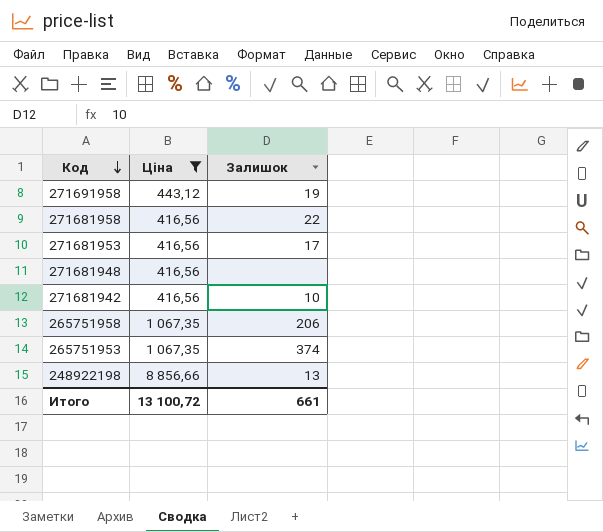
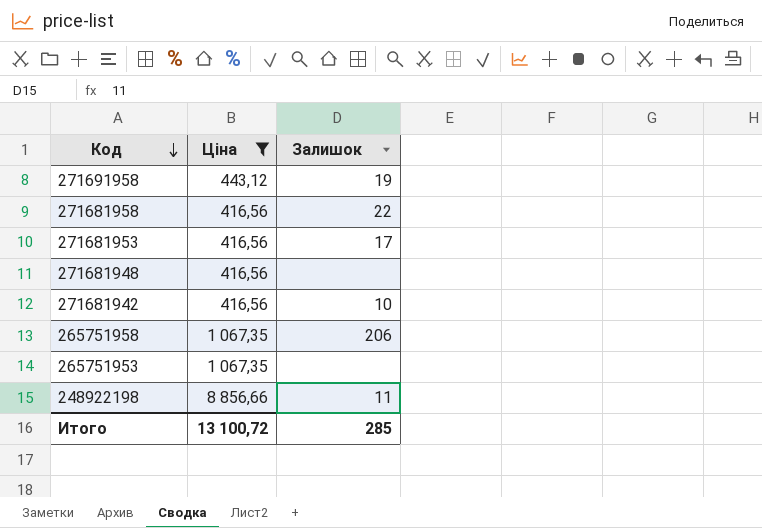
265751953 | Залишок: 374 -> none
248922198 | Залишок: 13 -> 11
Итого | Залишок: 661 -> 285

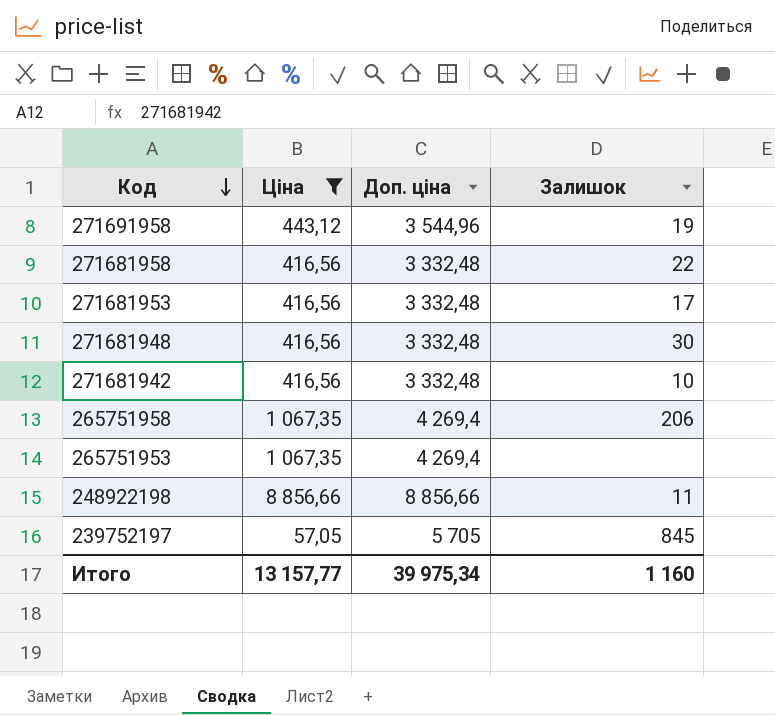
column Доп. ціна | position: none -> 3
271681948 | Залишок: none -> 30
row 239752197: none -> 57,05 | 5 705 | 845
Итого | Ціна: 13 100,72 -> 13 157,77
Итого | Залишок: 285 -> 1 160

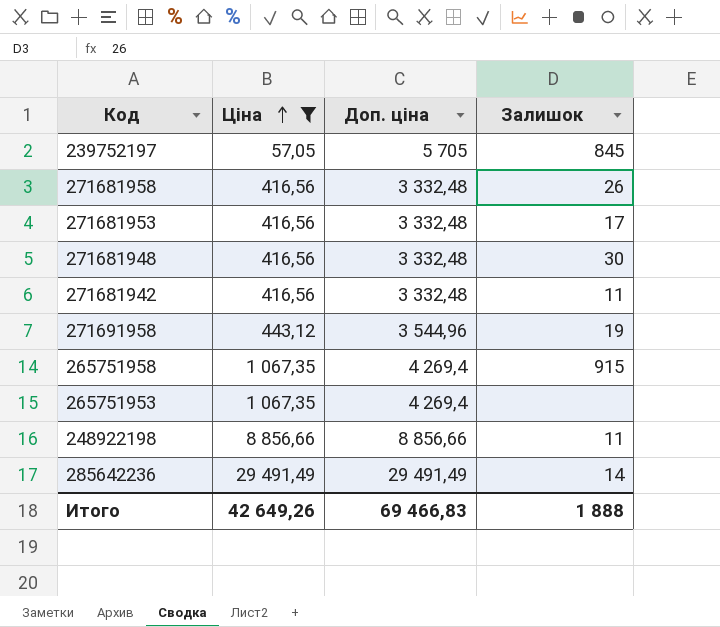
row order: Код descending -> Ціна ascending
271681958 | Залишок: 22 -> 26
271681942 | Залишок: 10 -> 11
265751958 | Залишок: 206 -> 915
row 285642236: none -> 29 491,49 | 29 491,49 | 14
Итого | Ціна: 13 157,77 -> 42 649,26
Итого | Доп. ціна: 39 975,34 -> 69 466,83
Итого | Залишок: 1 160 -> 1 888

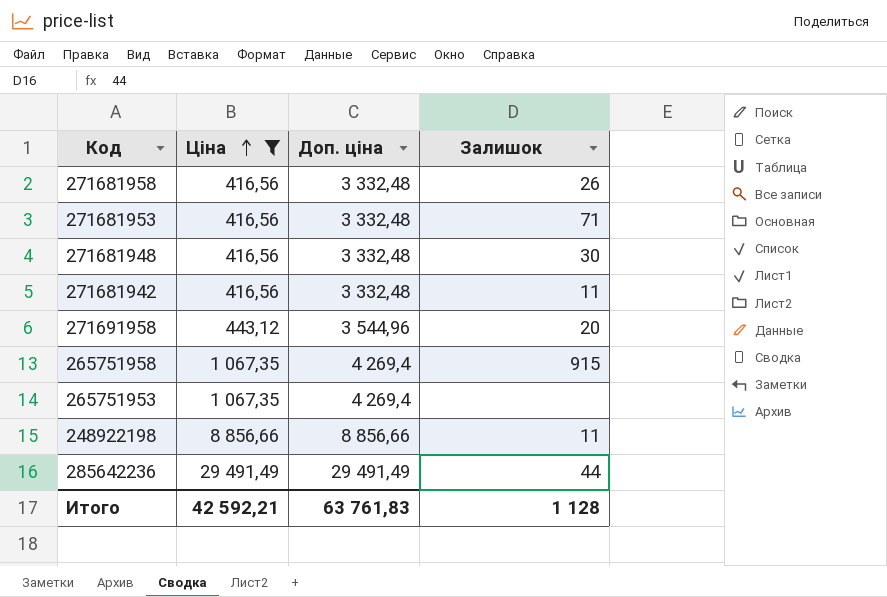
row 239752197: 57,05 | 5 705 | 845 -> none
271681953 | Залишок: 17 -> 71
271691958 | Залишок: 19 -> 20
285642236 | Залишок: 14 -> 44
Итого | Ціна: 42 649,26 -> 42 592,21
Итого | Доп. ціна: 69 466,83 -> 63 761,83
Итого | Залишок: 1 888 -> 1 128

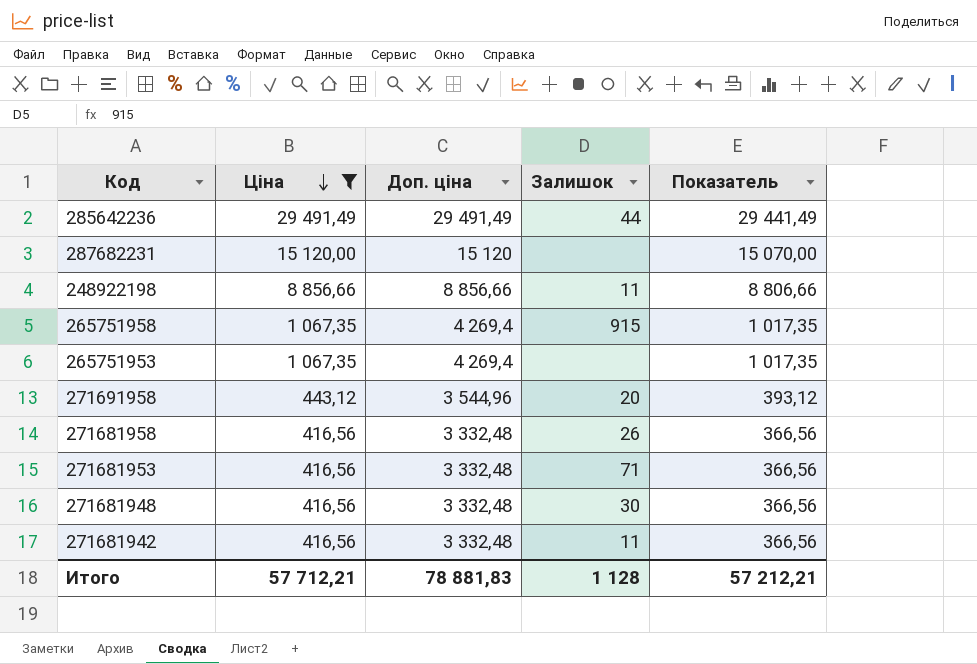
row order: Ціна ascending -> Ціна descending
column Показатель | formula: none -> [Ціна] - 50
row 287682231: none -> 15 120,00 | 15 120 | none | 15 070,00
Итого | Ціна: 42 592,21 -> 57 712,21
Итого | Доп. ціна: 63 761,83 -> 78 881,83

